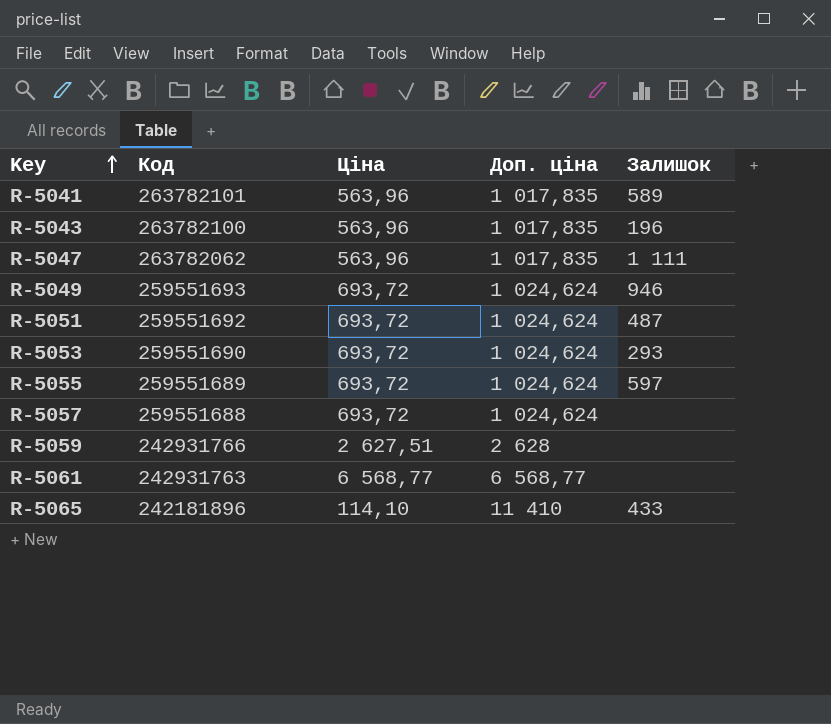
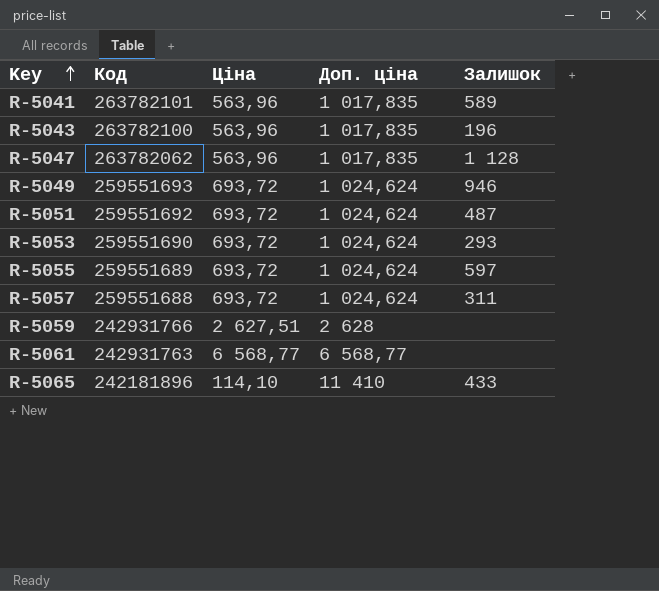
R-5047 | Залишок: 1 111 -> 1 128
R-5057 | Залишок: none -> 311

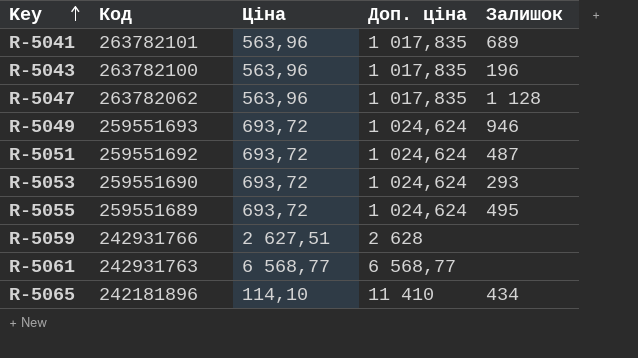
row R-5057: 259551688 | 693,72 | 1 024,624 | 311 -> none
R-5041 | Залишок: 589 -> 689
R-5055 | Залишок: 597 -> 495
R-5065 | Залишок: 433 -> 434

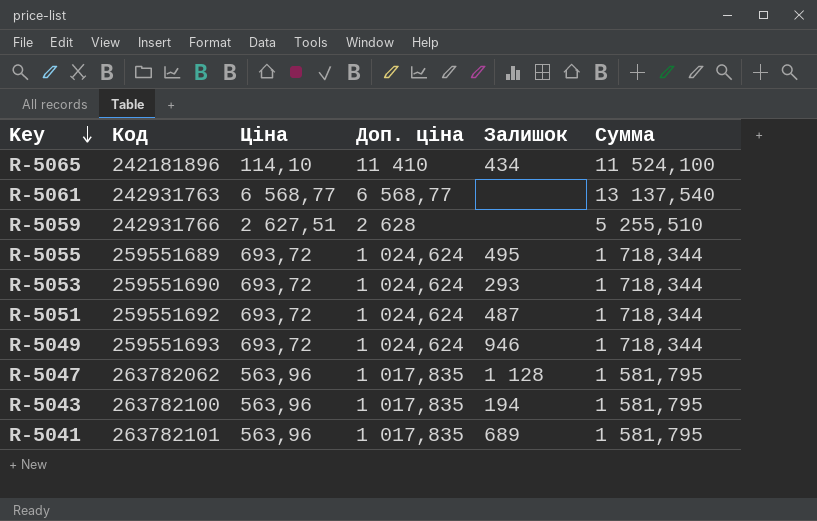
row order: Key ascending -> Key descending
column Сумма | formula: none -> [Ціна] + [Доп. ціна]
R-5043 | Залишок: 196 -> 194

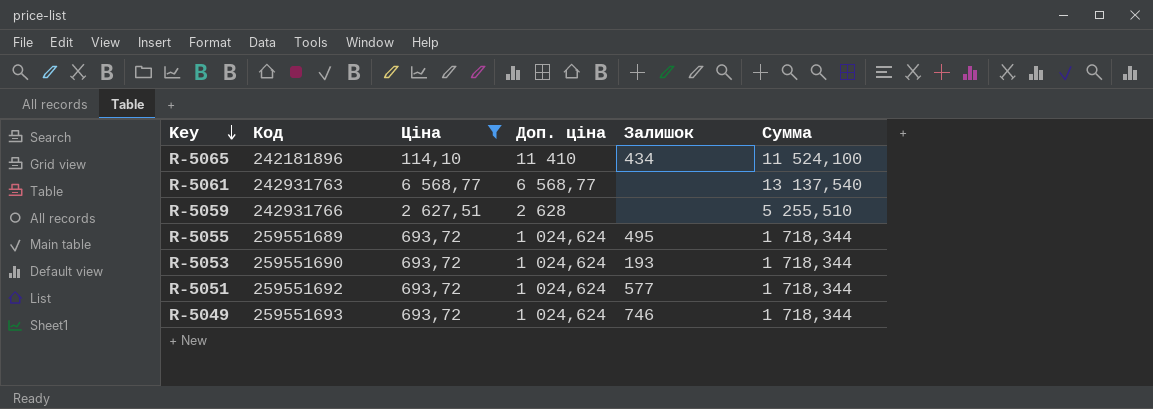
filter: none -> Ціна != 563,96
R-5053 | Залишок: 293 -> 193
R-5051 | Залишок: 487 -> 577
R-5049 | Залишок: 946 -> 746

